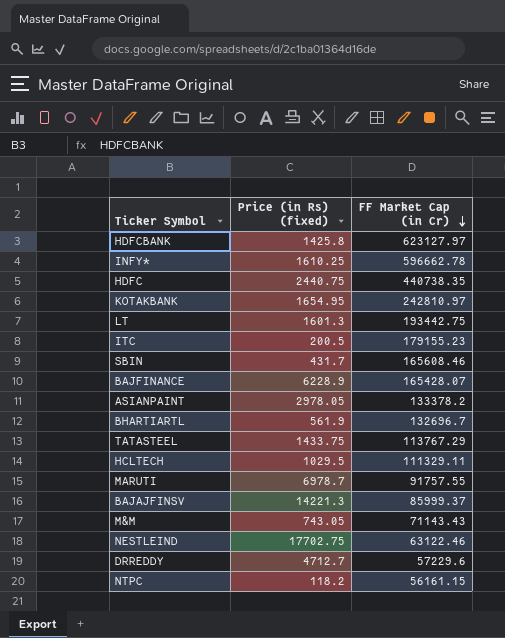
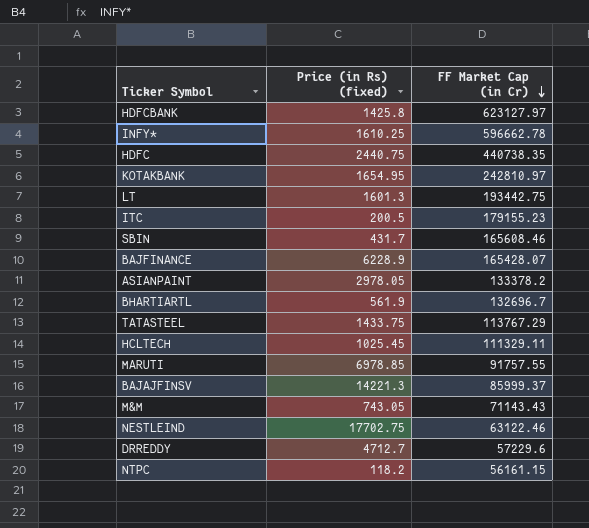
HCLTECH | Price (in Rs) (fixed): 1029.5 -> 1025.45
MARUTI | Price (in Rs) (fixed): 6978.7 -> 6978.85

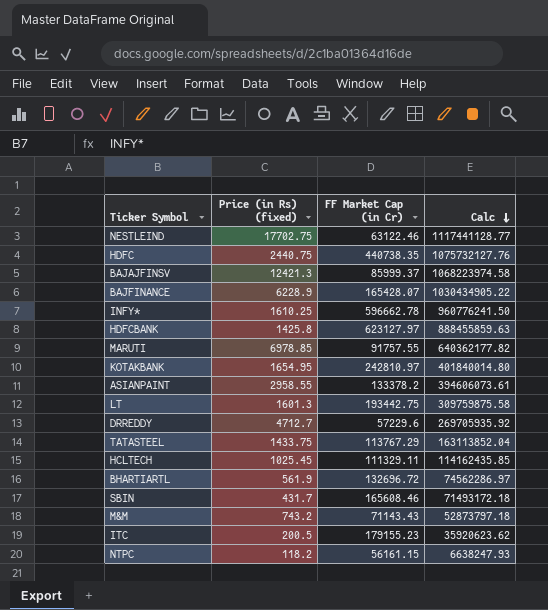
row order: FF Market Cap (in Cr) descending -> Calc descending
column Calc | formula: none -> [Price (in Rs) (fixed)] * [FF Market Cap (in Cr)]
BAJAJFINSV | Price (in Rs) (fixed): 14221.3 -> 12421.3
ASIANPAINT | Price (in Rs) (fixed): 2978.05 -> 2958.55
BHARTIARTL | FF Market Cap (in Cr): 132696.7 -> 132696.72
M&M | Price (in Rs) (fixed): 743.05 -> 743.2

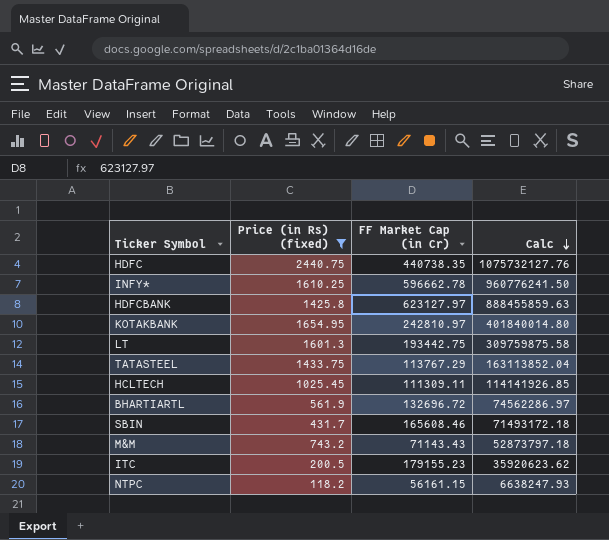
filter: none -> Price (in Rs) (fixed) <= 2440.75
HCLTECH | FF Market Cap (in Cr): 111329.11 -> 111309.11
HCLTECH | Calc: 114162435.85 -> 114141926.85

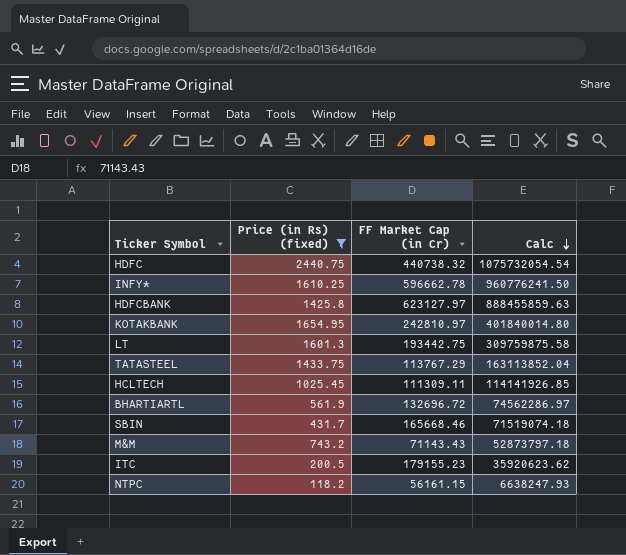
HDFC | FF Market Cap (in Cr): 440738.35 -> 440738.32
HDFC | Calc: 1075732127.76 -> 1075732054.54
SBIN | FF Market Cap (in Cr): 165608.46 -> 165668.46
SBIN | Calc: 71493172.18 -> 71519074.18

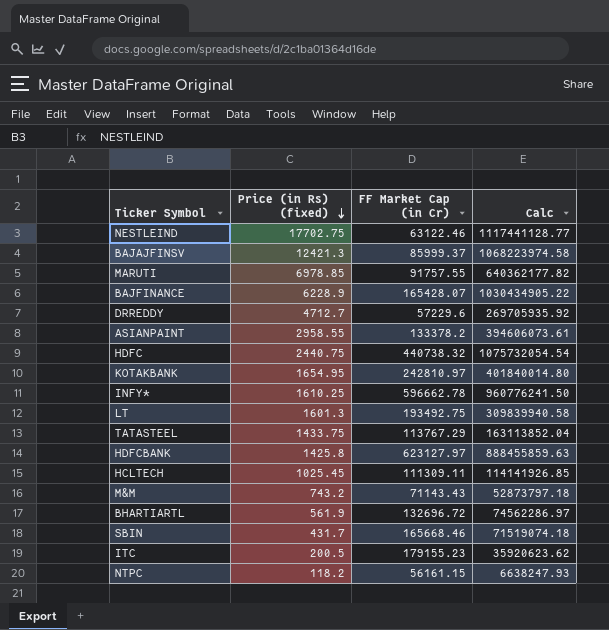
filter: Price (in Rs) (fixed) <= 2440.75 -> none
row order: Calc descending -> Price (in Rs) (fixed) descending
LT | FF Market Cap (in Cr): 193442.75 -> 193492.75
LT | Calc: 309759875.58 -> 309839940.58

